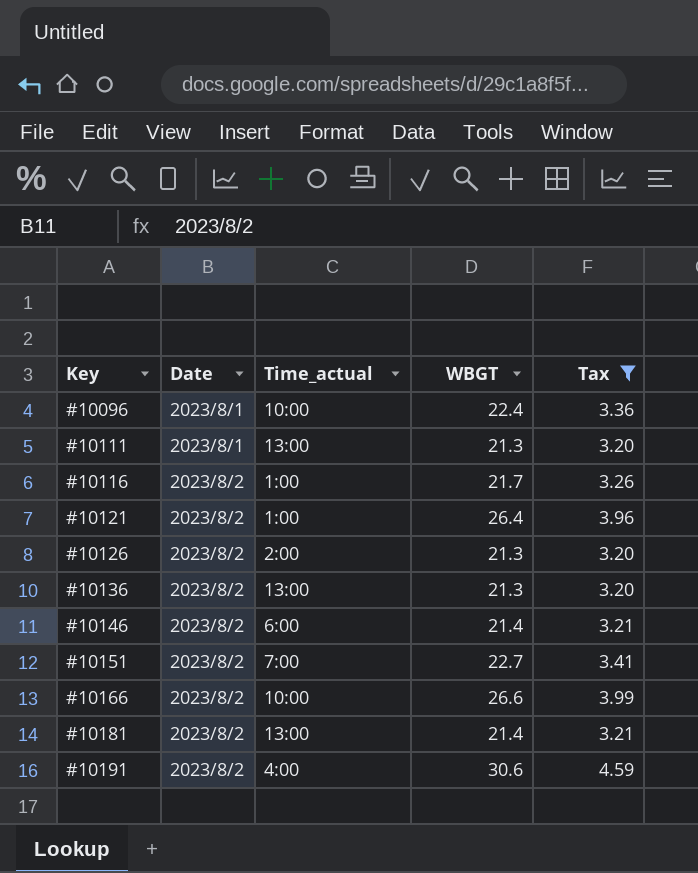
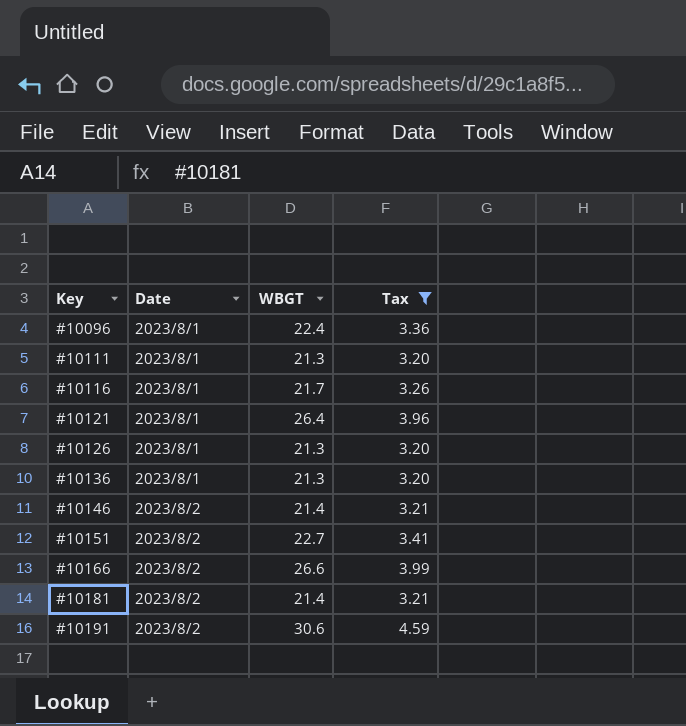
column Time_actual | position: 3 -> none
#10116 | Date: 2023/8/2 -> 2023/8/1
#10121 | Date: 2023/8/2 -> 2023/8/1
#10126 | Date: 2023/8/2 -> 2023/8/1
#10136 | Date: 2023/8/2 -> 2023/8/1

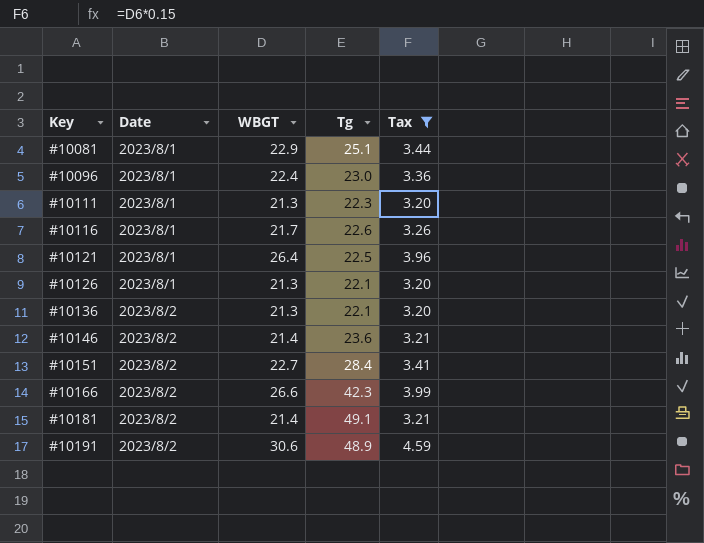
column Tg | position: none -> 4
row #10081: none -> 2023/8/1 | 22.9 | 25.1 | 3.44
#10136 | Date: 2023/8/1 -> 2023/8/2

